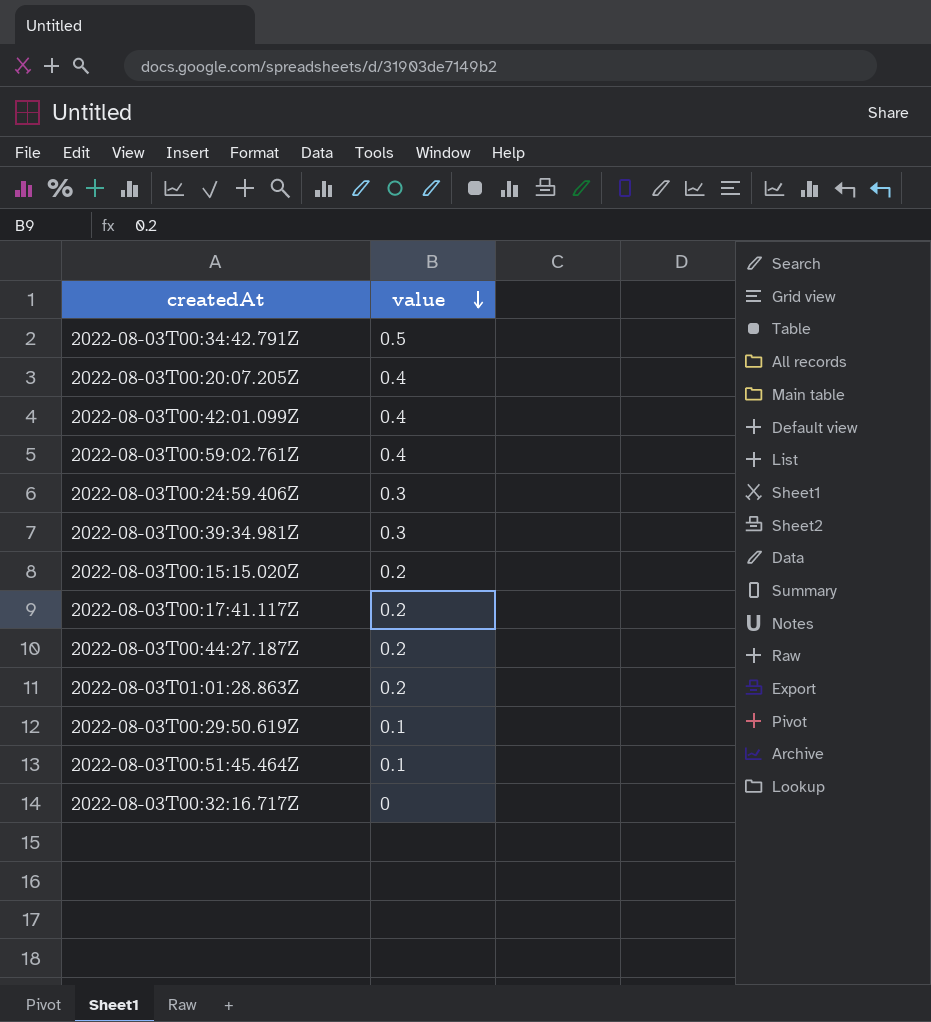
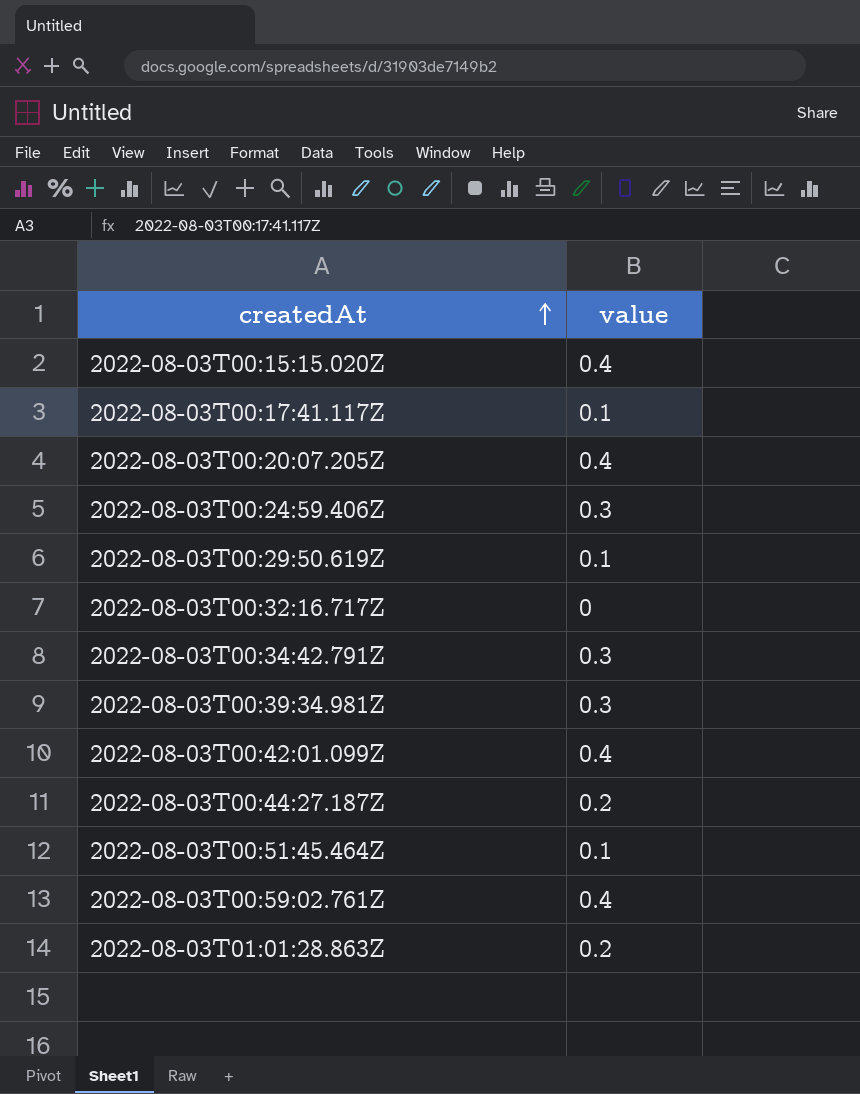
row order: value descending -> createdAt ascending
2022-08-03T00:15:15.020Z | value: 0.2 -> 0.4
2022-08-03T00:17:41.117Z | value: 0.2 -> 0.1
2022-08-03T00:34:42.791Z | value: 0.5 -> 0.3

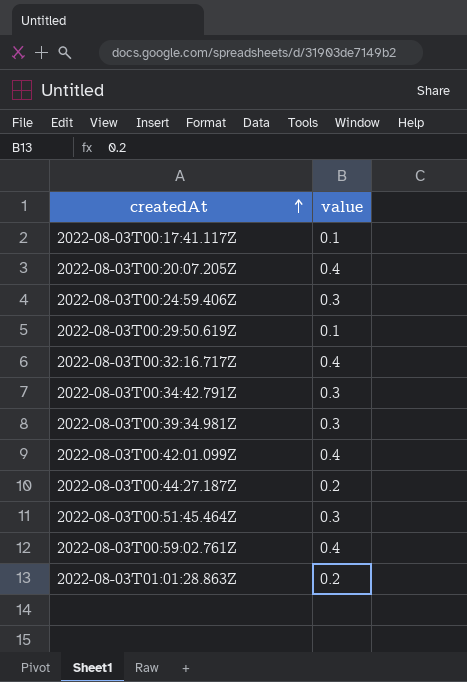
row 2022-08-03T00:15:15.020Z: 0.4 -> none
2022-08-03T00:32:16.717Z | value: 0 -> 0.4
2022-08-03T00:51:45.464Z | value: 0.1 -> 0.3

